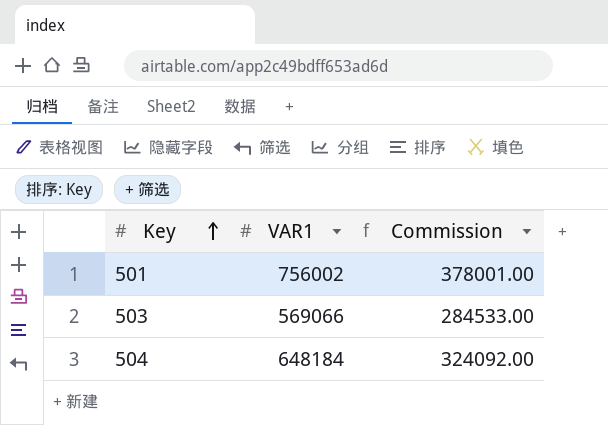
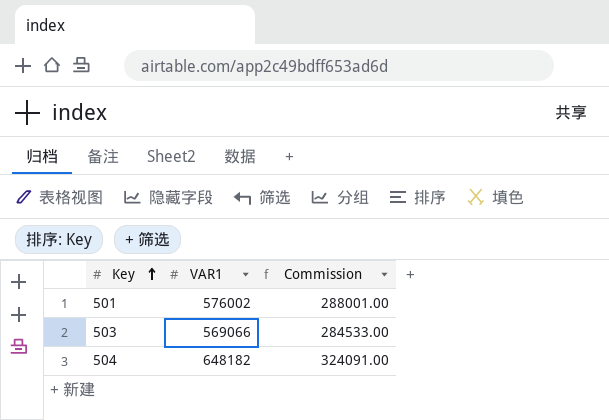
501 | VAR1: 756002 -> 576002
501 | Commission: 378001.00 -> 288001.00
504 | VAR1: 648184 -> 648182
504 | Commission: 324092.00 -> 324091.00

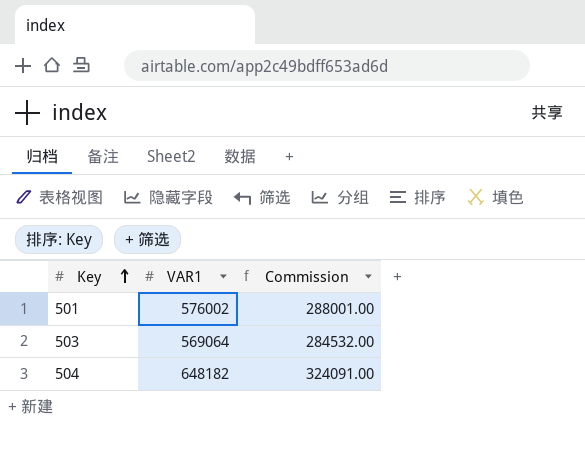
503 | VAR1: 569066 -> 569064
503 | Commission: 284533.00 -> 284532.00

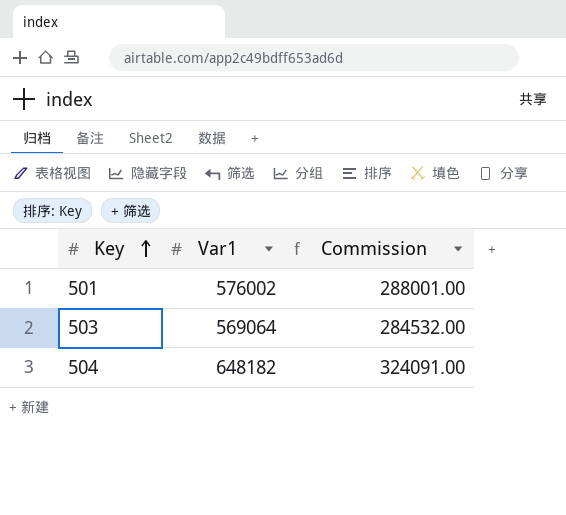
column name: VAR1 -> Var1

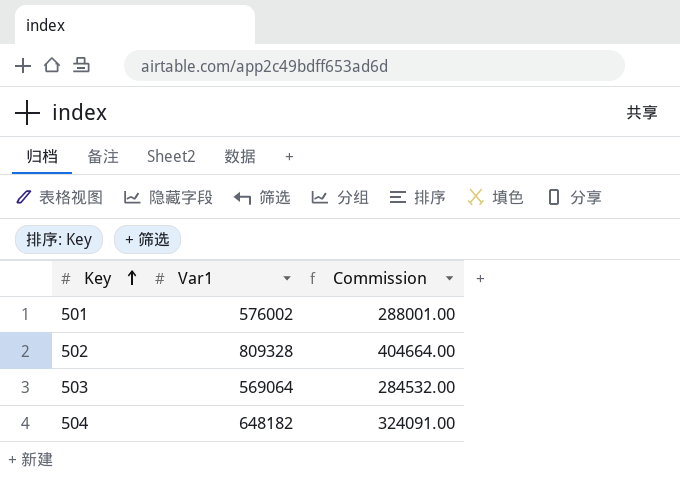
row 502: none -> 809328 | 404664.00

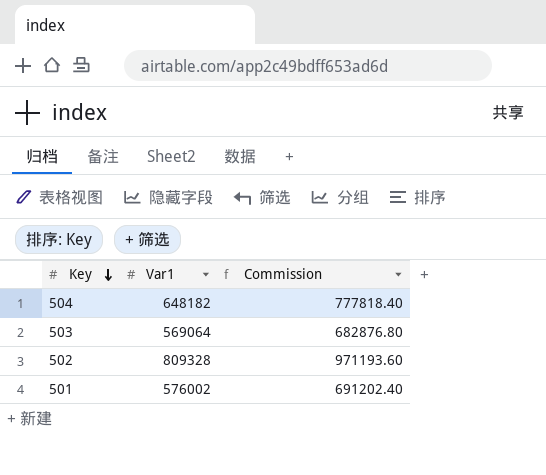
row order: Key ascending -> Key descending
column Commission | formula: [Var1] * 0.5 -> [Var1] * 1.2

